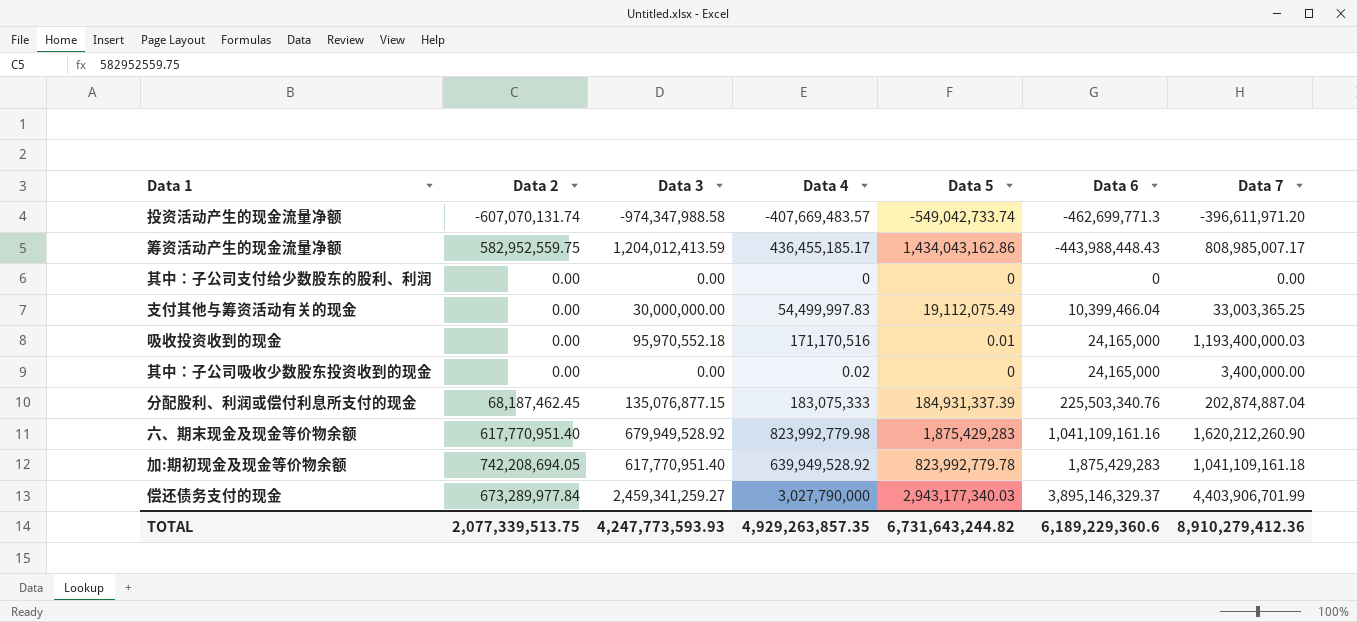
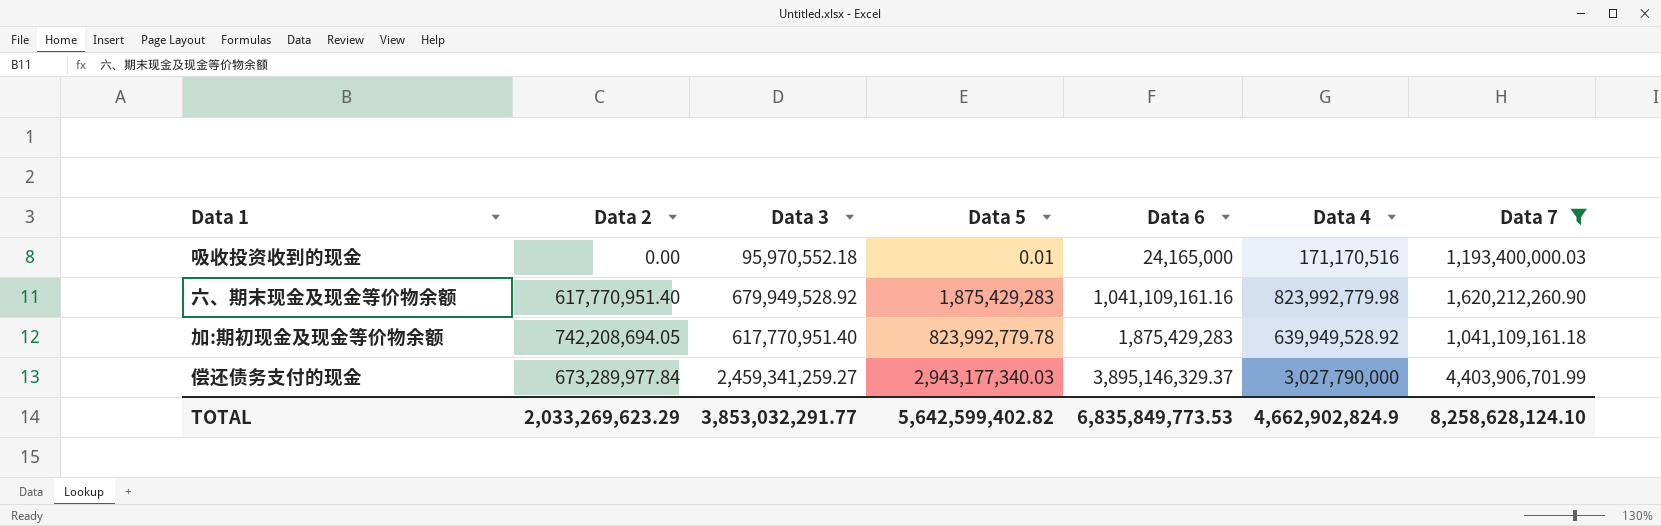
filter: none -> Data 7 >= 1,041,109,161.18
column Data 4 | position: 4 -> 6
TOTAL | Data 2: 2,077,339,513.75 -> 2,033,269,623.29
TOTAL | Data 3: 4,247,773,593.93 -> 3,853,032,291.77
TOTAL | Data 5: 6,731,643,244.82 -> 5,642,599,402.82
TOTAL | Data 6: 6,189,229,360.6 -> 6,835,849,773.53
TOTAL | Data 4: 4,929,263,857.35 -> 4,662,902,824.9
TOTAL | Data 7: 8,910,279,412.36 -> 8,258,628,124.10

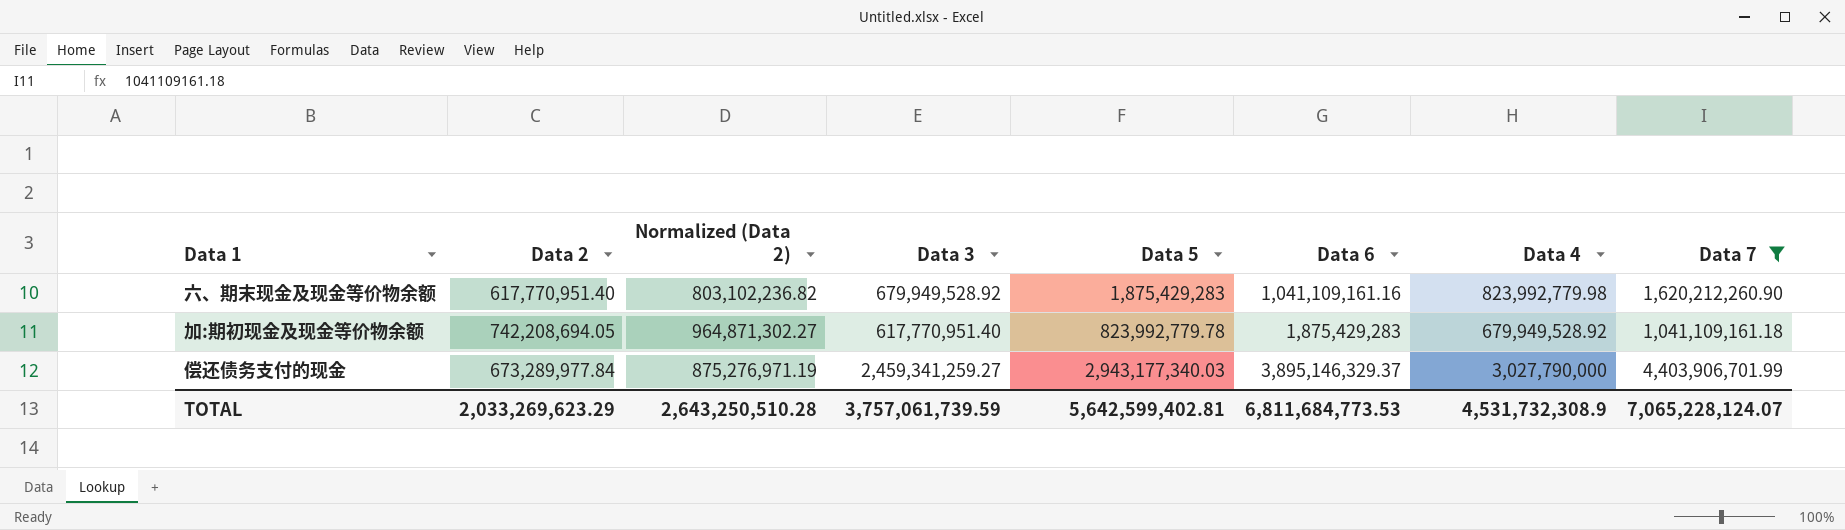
column Normalized (Data 2) | formula: none -> [Data 2] * 1.3
row 吸收投资收到的现金: 0.00 | 95,970,552.18 | 0.01 | 24,165,000 | 171,170,516 | 1,193,400,000.03 -> none
加:期初现金及现金等价物余额 | Data 4: 639,949,528.92 -> 679,949,528.92
TOTAL | Data 3: 3,853,032,291.77 -> 3,757,061,739.59
TOTAL | Data 5: 5,642,599,402.82 -> 5,642,599,402.81
TOTAL | Data 6: 6,835,849,773.53 -> 6,811,684,773.53
TOTAL | Data 4: 4,662,902,824.9 -> 4,531,732,308.9
TOTAL | Data 7: 8,258,628,124.10 -> 7,065,228,124.07

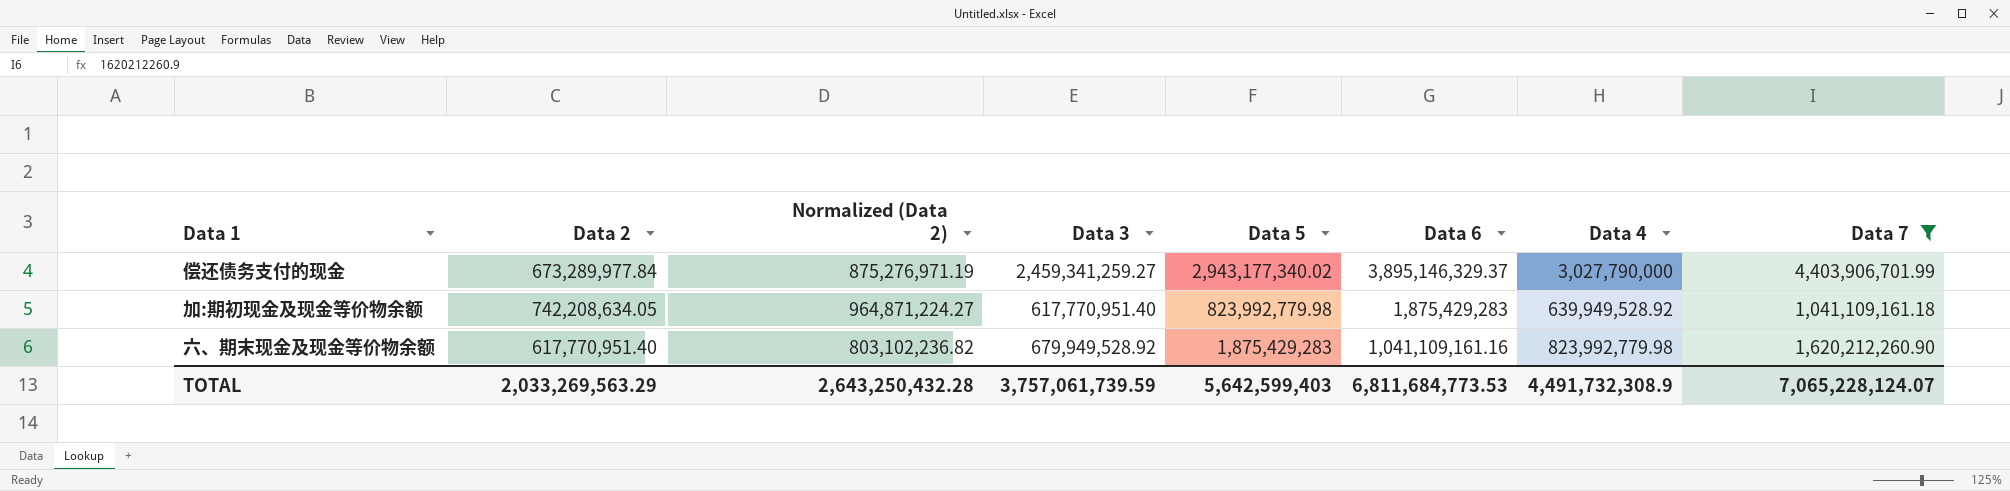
row order: Data 6 ascending -> Data 6 descending
偿还债务支付的现金 | Data 5: 2,943,177,340.03 -> 2,943,177,340.02
加:期初现金及现金等价物余额 | Data 2: 742,208,694.05 -> 742,208,634.05
加:期初现金及现金等价物余额 | Normalized (Data 2): 964,871,302.27 -> 964,871,224.27
加:期初现金及现金等价物余额 | Data 5: 823,992,779.78 -> 823,992,779.98
加:期初现金及现金等价物余额 | Data 4: 679,949,528.92 -> 639,949,528.92
TOTAL | Data 2: 2,033,269,623.29 -> 2,033,269,563.29
TOTAL | Normalized (Data 2): 2,643,250,510.28 -> 2,643,250,432.28
TOTAL | Data 5: 5,642,599,402.81 -> 5,642,599,403
TOTAL | Data 4: 4,531,732,308.9 -> 4,491,732,308.9

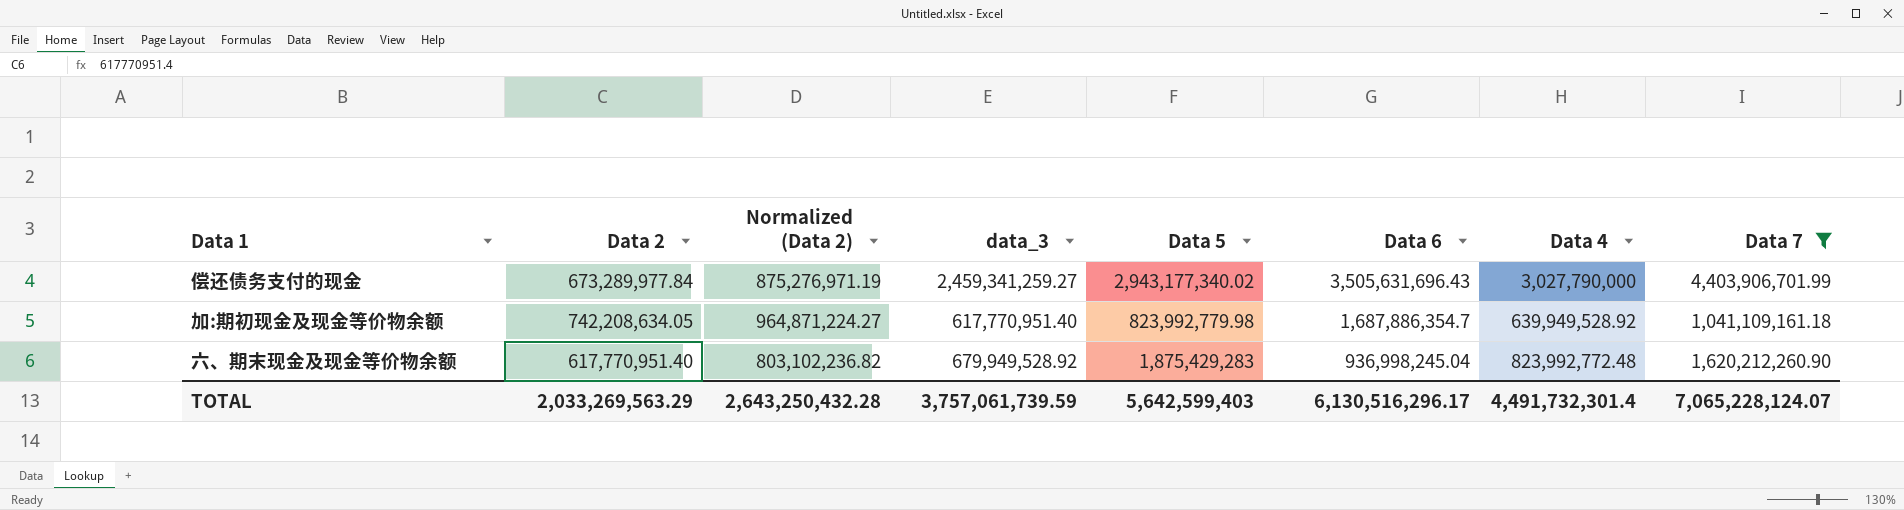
column name: Data 3 -> data_3
偿还债务支付的现金 | Data 6: 3,895,146,329.37 -> 3,505,631,696.43
加:期初现金及现金等价物余额 | Data 6: 1,875,429,283 -> 1,687,886,354.7
六、期末现金及现金等价物余额 | Data 6: 1,041,109,161.16 -> 936,998,245.04
六、期末现金及现金等价物余额 | Data 4: 823,992,779.98 -> 823,992,772.48
TOTAL | Data 6: 6,811,684,773.53 -> 6,130,516,296.17
TOTAL | Data 4: 4,491,732,308.9 -> 4,491,732,301.4

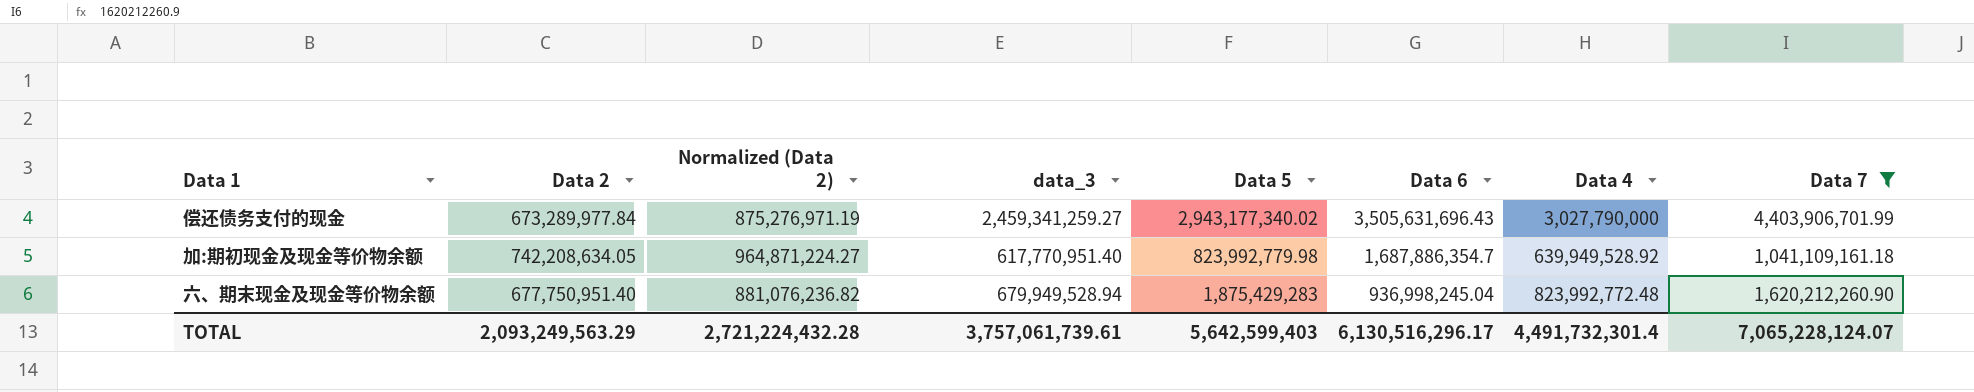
六、期末现金及现金等价物余额 | Data 2: 617,770,951.40 -> 677,750,951.40
六、期末现金及现金等价物余额 | Normalized (Data 2): 803,102,236.82 -> 881,076,236.82
六、期末现金及现金等价物余额 | data_3: 679,949,528.92 -> 679,949,528.94
TOTAL | Data 2: 2,033,269,563.29 -> 2,093,249,563.29
TOTAL | Normalized (Data 2): 2,643,250,432.28 -> 2,721,224,432.28
TOTAL | data_3: 3,757,061,739.59 -> 3,757,061,739.61

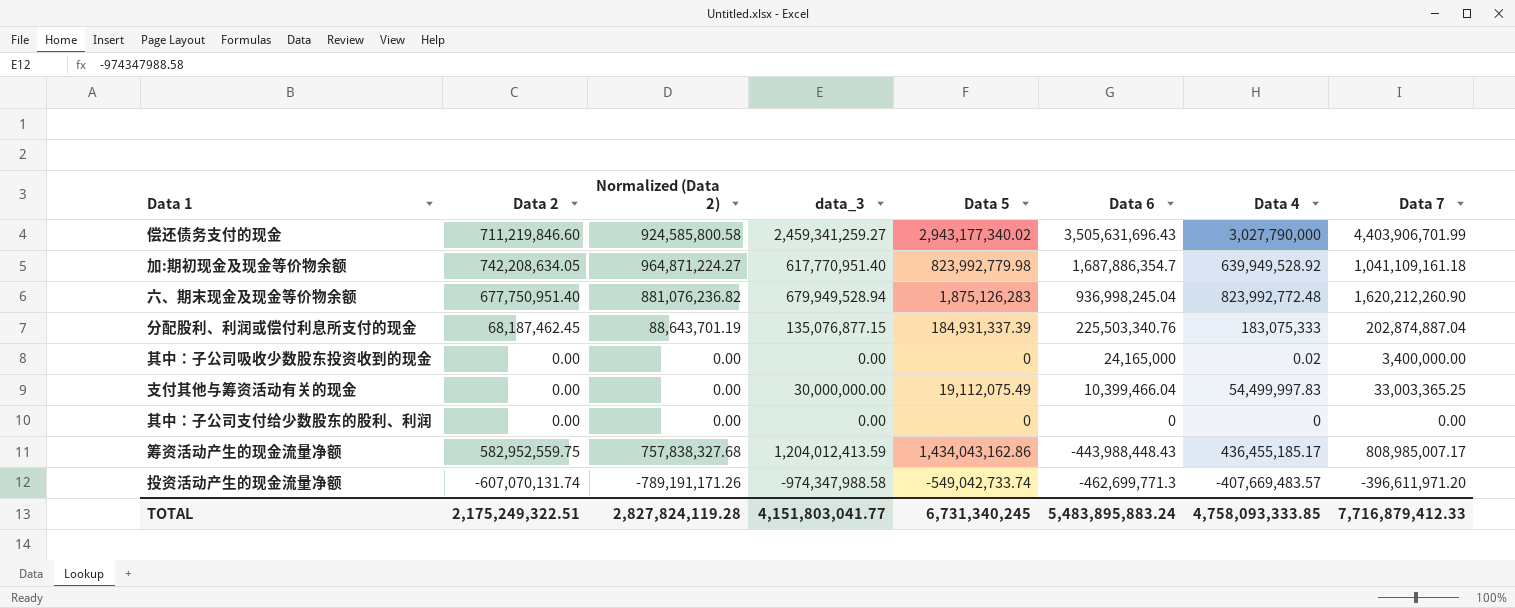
filter: Data 7 >= 1,041,109,161.18 -> none
偿还债务支付的现金 | Data 2: 673,289,977.84 -> 711,219,846.60
偿还债务支付的现金 | Normalized (Data 2): 875,276,971.19 -> 924,585,800.58
六、期末现金及现金等价物余额 | Data 5: 1,875,429,283 -> 1,875,126,283
TOTAL | Data 2: 2,093,249,563.29 -> 2,175,249,322.51
TOTAL | Normalized (Data 2): 2,721,224,432.28 -> 2,827,824,119.28
TOTAL | data_3: 3,757,061,739.61 -> 4,151,803,041.77
TOTAL | Data 5: 5,642,599,403 -> 6,731,340,245
TOTAL | Data 6: 6,130,516,296.17 -> 5,483,895,883.24
TOTAL | Data 4: 4,491,732,301.4 -> 4,758,093,333.85
TOTAL | Data 7: 7,065,228,124.07 -> 7,716,879,412.33

